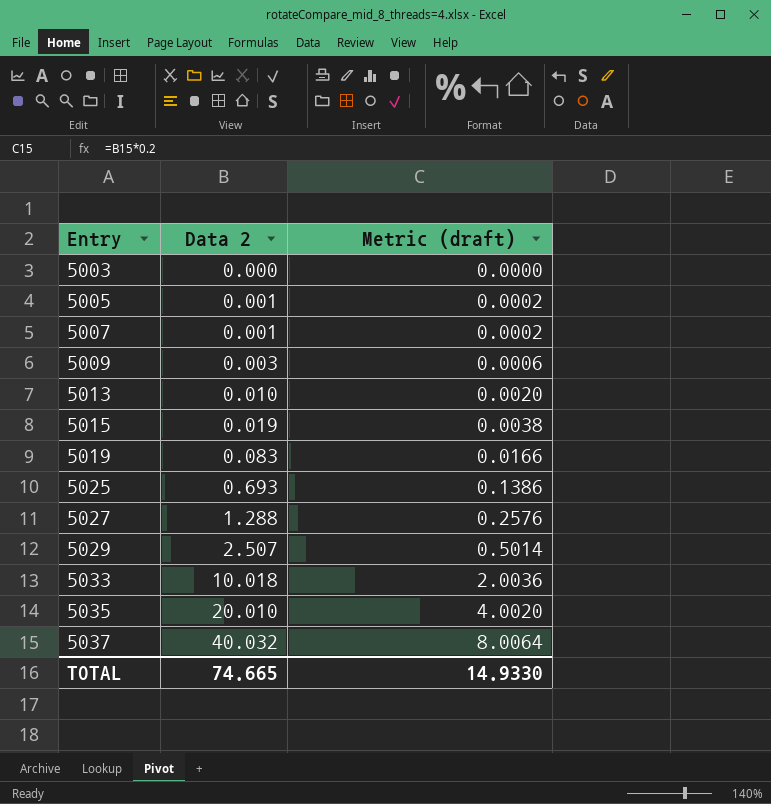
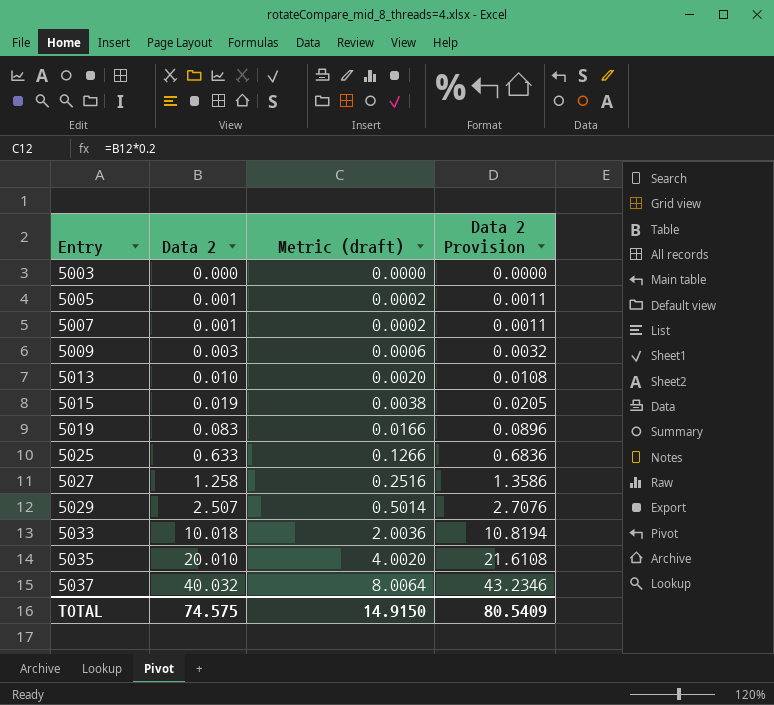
column Data 2 Provision | formula: none -> [Data 2] * 1.08
5025 | Data 2: 0.693 -> 0.633
5025 | Metric (draft): 0.1386 -> 0.1266
5027 | Data 2: 1.288 -> 1.258
5027 | Metric (draft): 0.2576 -> 0.2516
TOTAL | Data 2: 74.665 -> 74.575
TOTAL | Metric (draft): 14.9330 -> 14.9150

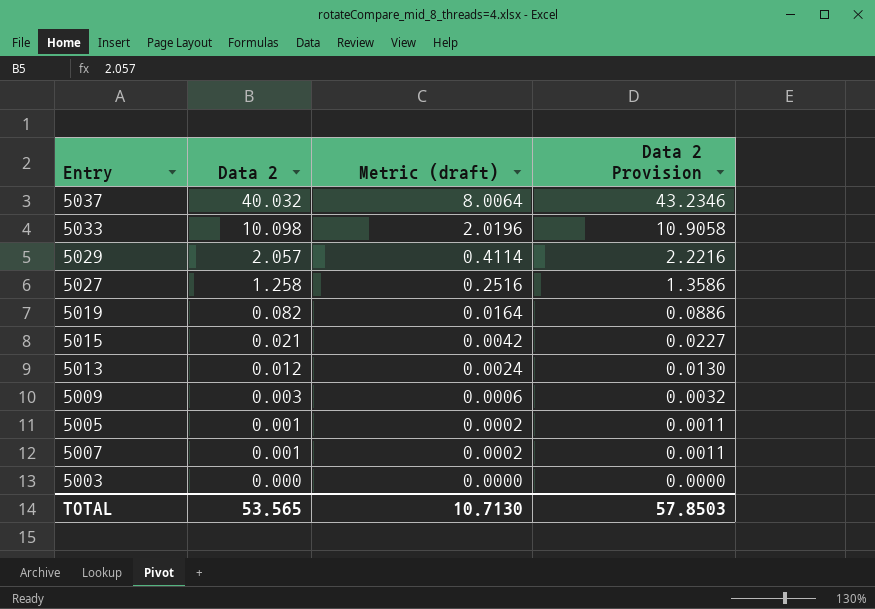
row order: Entry ascending -> Data 2 descending
row 5025: 0.633 | 0.1266 | 0.6836 -> none
row 5035: 20.010 | 4.0020 | 21.6108 -> none
5033 | Data 2: 10.018 -> 10.098
5033 | Metric (draft): 2.0036 -> 2.0196
5033 | Data 2 Provision: 10.8194 -> 10.9058
5029 | Data 2: 2.507 -> 2.057
5029 | Metric (draft): 0.5014 -> 0.4114
5029 | Data 2 Provision: 2.7076 -> 2.2216
5019 | Data 2: 0.083 -> 0.082
5019 | Metric (draft): 0.0166 -> 0.0164
5019 | Data 2 Provision: 0.0896 -> 0.0886
5015 | Data 2: 0.019 -> 0.021
5015 | Metric (draft): 0.0038 -> 0.0042
5015 | Data 2 Provision: 0.0205 -> 0.0227
5013 | Data 2: 0.010 -> 0.012
5013 | Metric (draft): 0.0020 -> 0.0024
5013 | Data 2 Provision: 0.0108 -> 0.0130
TOTAL | Data 2: 74.575 -> 53.565
TOTAL | Metric (draft): 14.9150 -> 10.7130
TOTAL | Data 2 Provision: 80.5409 -> 57.8503

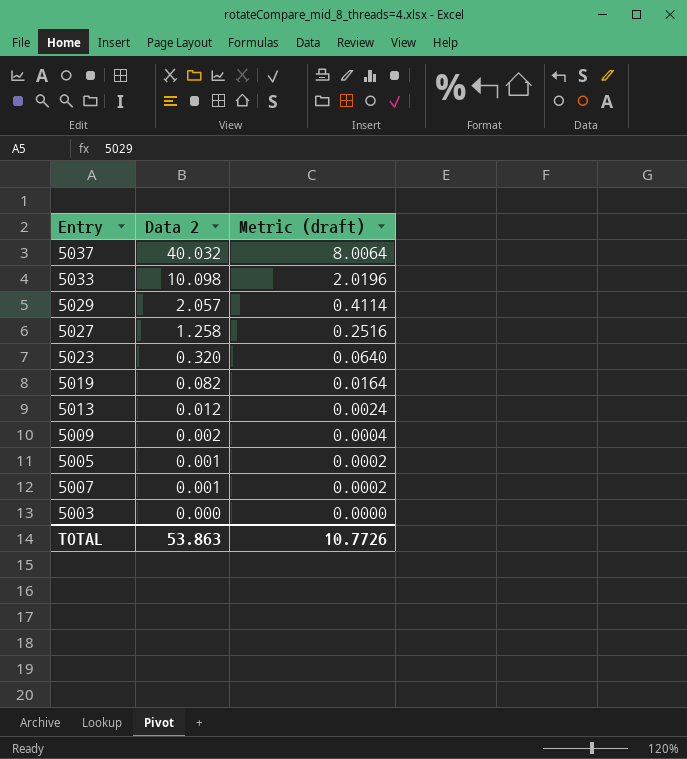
column Data 2 Provision | formula: [Data 2] * 1.08 -> none
row 5015: 0.021 | 0.0042 | 0.0227 -> none
row 5023: none -> 0.320 | 0.0640
5009 | Data 2: 0.003 -> 0.002
5009 | Metric (draft): 0.0006 -> 0.0004
TOTAL | Data 2: 53.565 -> 53.863
TOTAL | Metric (draft): 10.7130 -> 10.7726

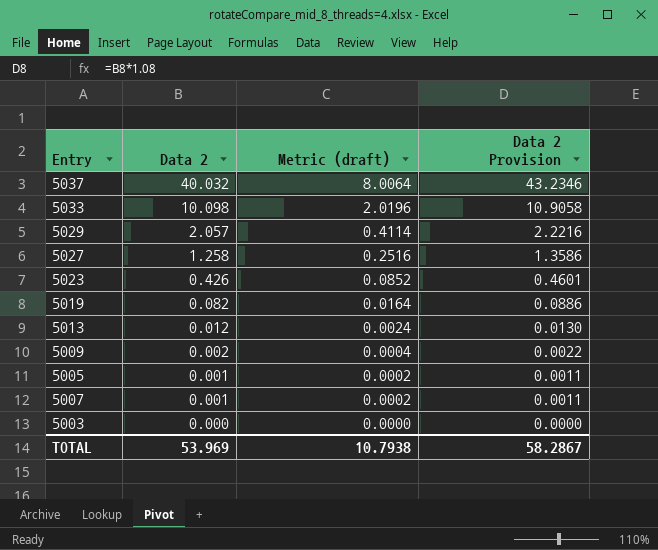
column Data 2 Provision | formula: none -> [Data 2] * 1.08
5023 | Data 2: 0.320 -> 0.426
5023 | Metric (draft): 0.0640 -> 0.0852
TOTAL | Data 2: 53.863 -> 53.969
TOTAL | Metric (draft): 10.7726 -> 10.7938

